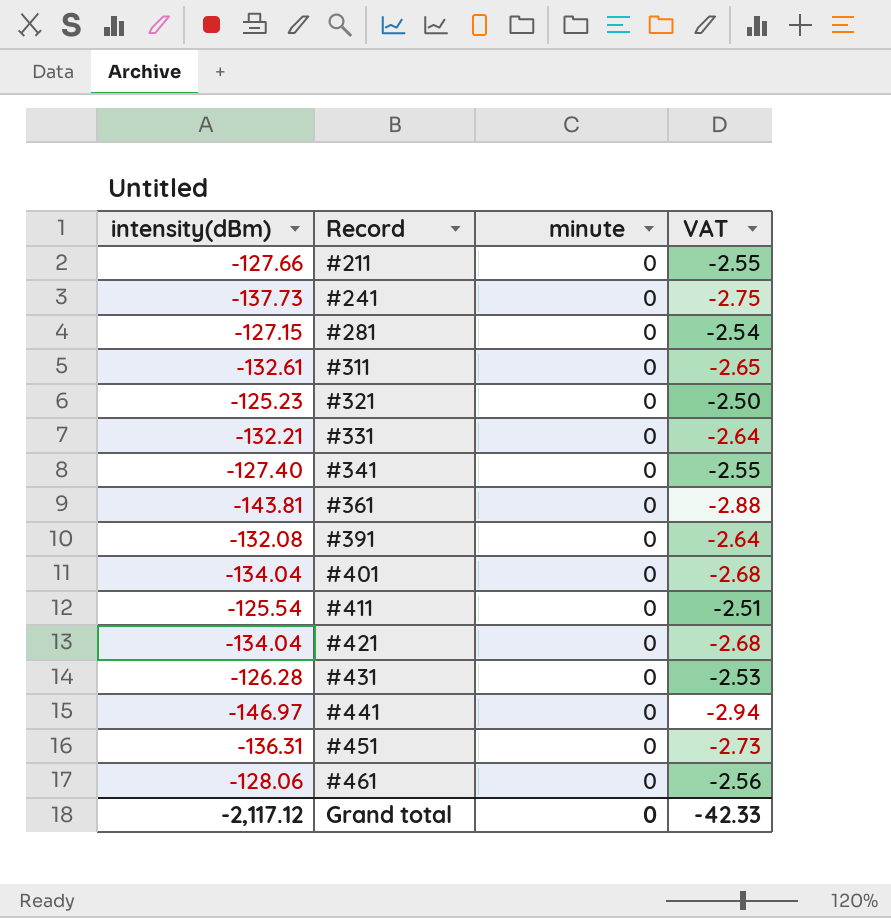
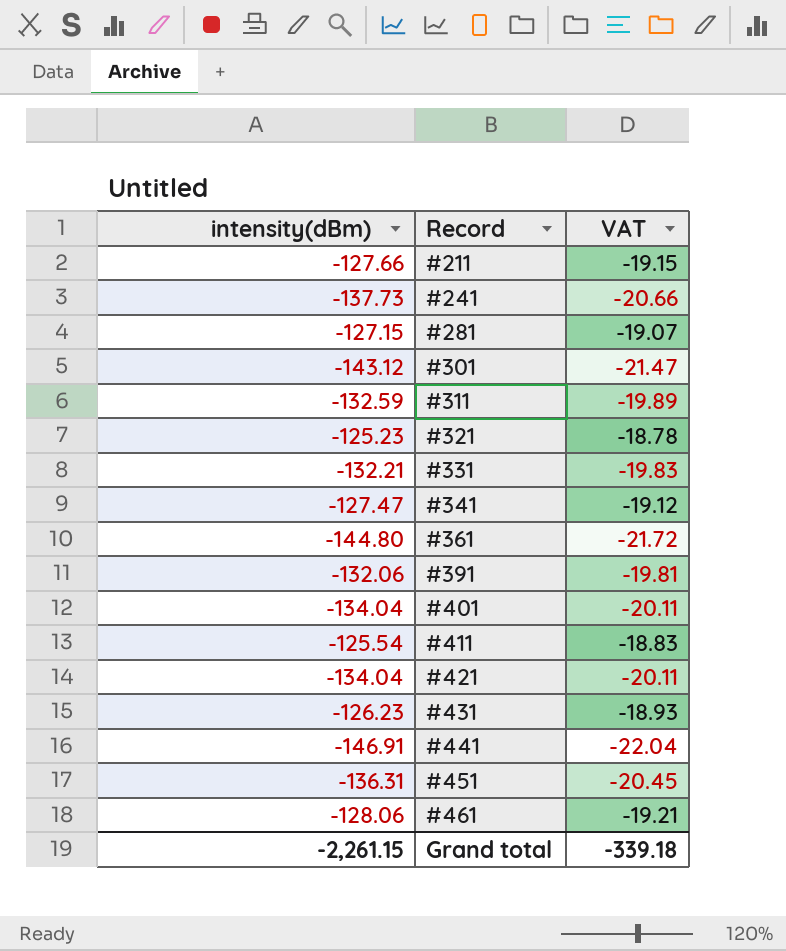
column minute | position: 3 -> none
column VAT | formula: [intensity(dBm)] * 0.02 -> [intensity(dBm)] * 0.15
row #301: none -> -143.12 | -21.47
#311 | intensity(dBm): -132.61 -> -132.59
#341 | intensity(dBm): -127.40 -> -127.47
#361 | intensity(dBm): -143.81 -> -144.80
#391 | intensity(dBm): -132.08 -> -132.06
#431 | intensity(dBm): -126.28 -> -126.23
#441 | intensity(dBm): -146.97 -> -146.91
Grand total | intensity(dBm): -2,117.12 -> -2,261.15
Grand total | VAT: -42.33 -> -339.18

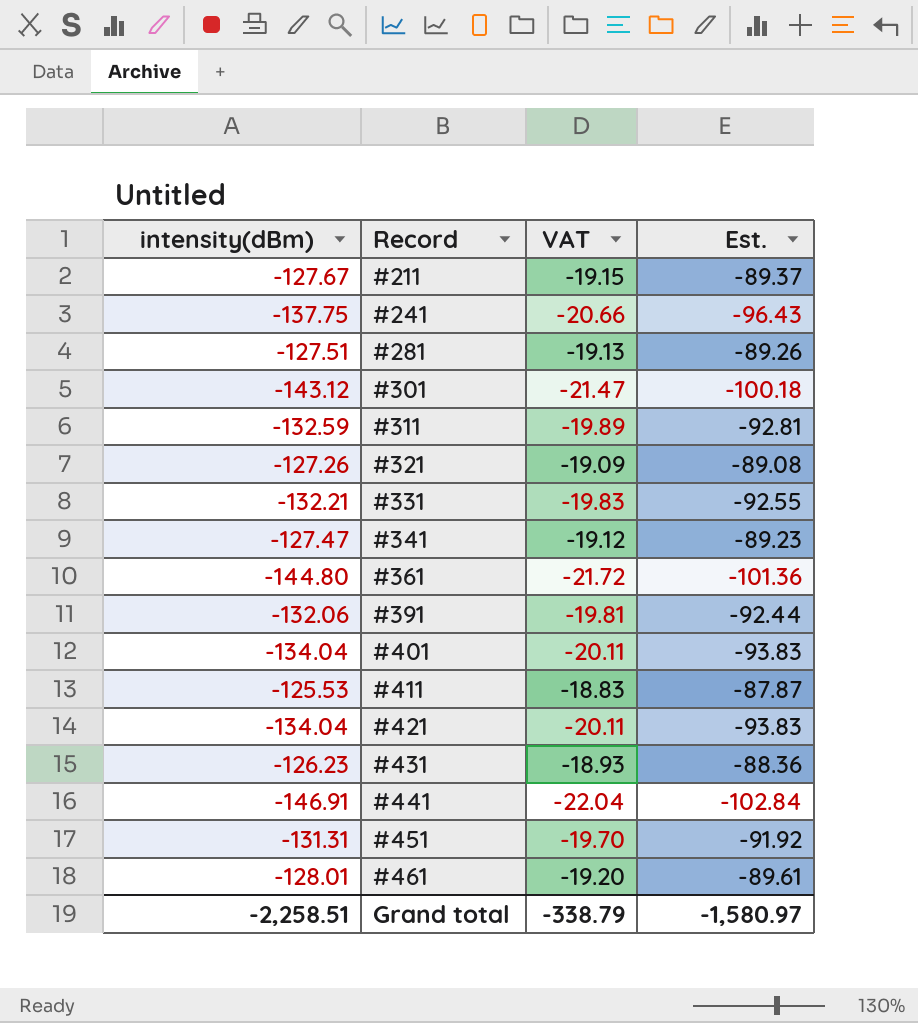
column Est. | formula: none -> [intensity(dBm)] * 0.7
#211 | intensity(dBm): -127.66 -> -127.67
#241 | intensity(dBm): -137.73 -> -137.75
#281 | intensity(dBm): -127.15 -> -127.51
#281 | VAT: -19.07 -> -19.13
#321 | intensity(dBm): -125.23 -> -127.26
#321 | VAT: -18.78 -> -19.09
#411 | intensity(dBm): -125.54 -> -125.53
#451 | intensity(dBm): -136.31 -> -131.31
#451 | VAT: -20.45 -> -19.70
#461 | intensity(dBm): -128.06 -> -128.01
#461 | VAT: -19.21 -> -19.20
Grand total | intensity(dBm): -2,261.15 -> -2,258.51
Grand total | VAT: -339.18 -> -338.79

